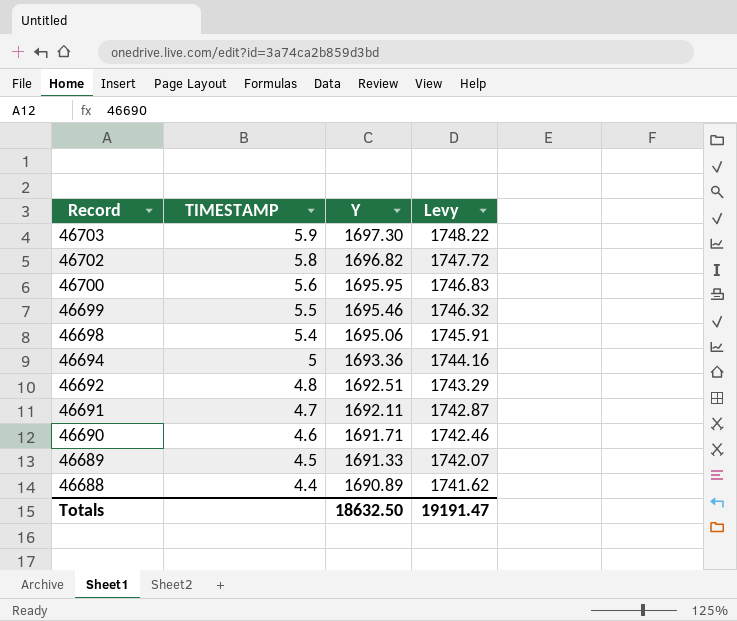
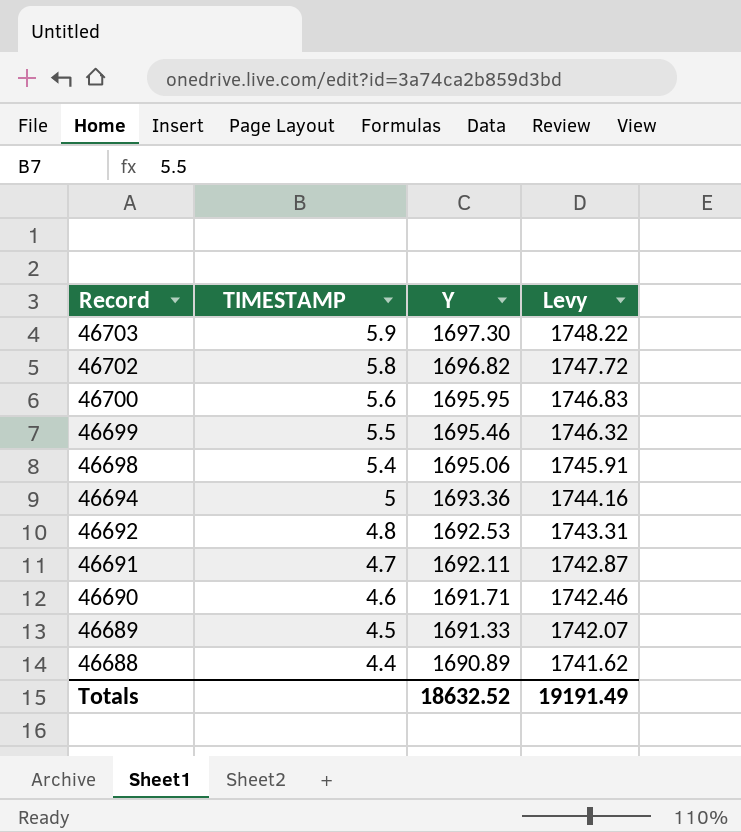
46692 | Y: 1692.51 -> 1692.53
46692 | Levy: 1743.29 -> 1743.31
Totals | Y: 18632.50 -> 18632.52
Totals | Levy: 19191.47 -> 19191.49

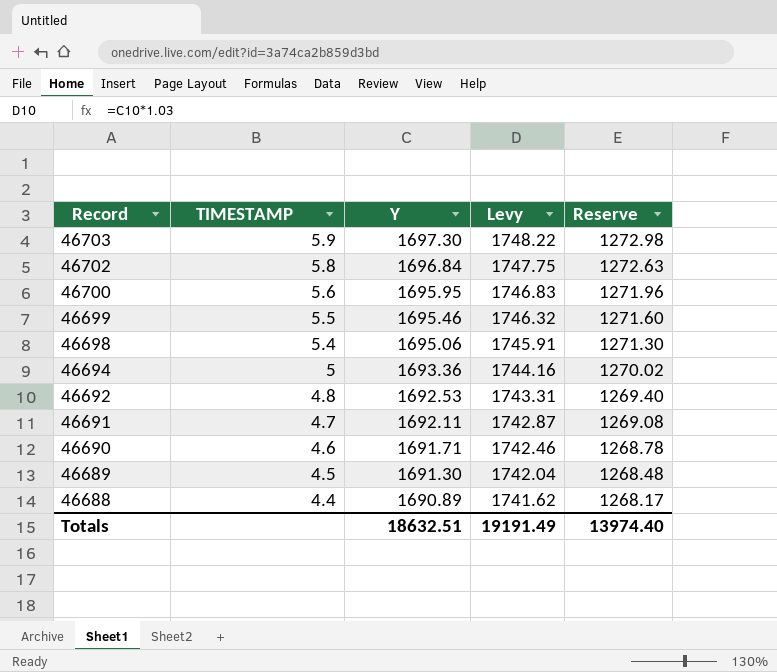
column Reserve | formula: none -> [Y] * 0.75
46702 | Y: 1696.82 -> 1696.84
46702 | Levy: 1747.72 -> 1747.75
46689 | Y: 1691.33 -> 1691.30
46689 | Levy: 1742.07 -> 1742.04
Totals | Y: 18632.52 -> 18632.51

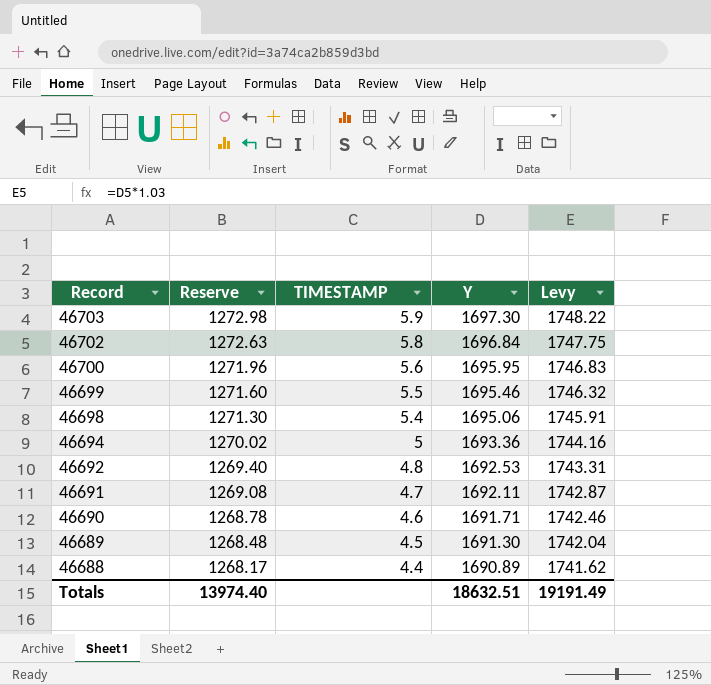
column Reserve | position: 5 -> 2

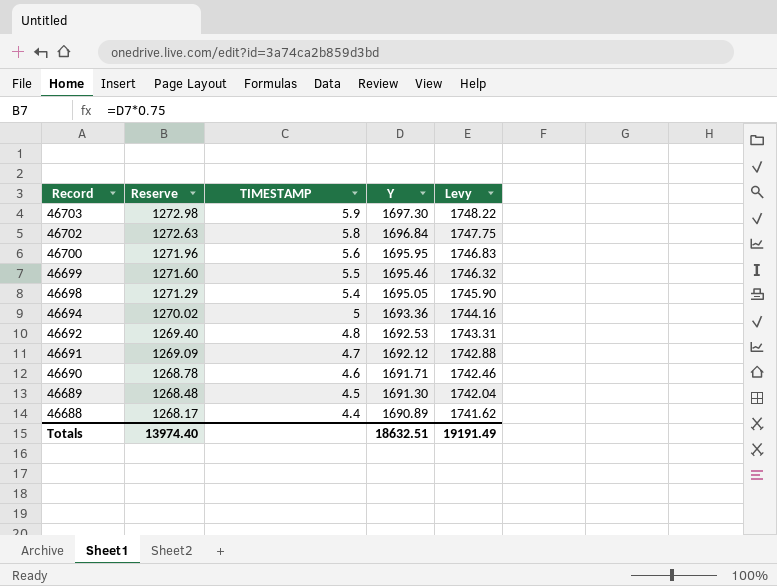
46698 | Reserve: 1271.30 -> 1271.29
46698 | Y: 1695.06 -> 1695.05
46698 | Levy: 1745.91 -> 1745.90
46691 | Reserve: 1269.08 -> 1269.09
46691 | Y: 1692.11 -> 1692.12
46691 | Levy: 1742.87 -> 1742.88

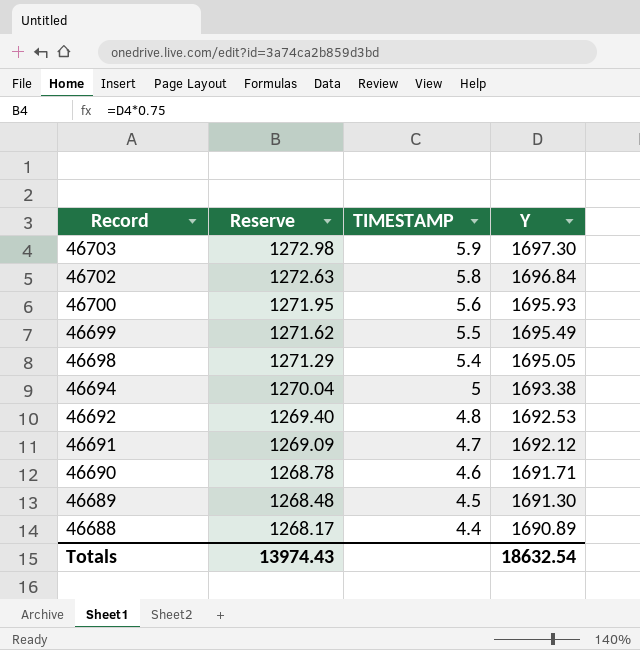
column Levy | formula: [Y] * 1.03 -> none
46700 | Reserve: 1271.96 -> 1271.95
46700 | Y: 1695.95 -> 1695.93
46699 | Reserve: 1271.60 -> 1271.62
46699 | Y: 1695.46 -> 1695.49
46694 | Reserve: 1270.02 -> 1270.04
46694 | Y: 1693.36 -> 1693.38
Totals | Reserve: 13974.40 -> 13974.43
Totals | Y: 18632.51 -> 18632.54

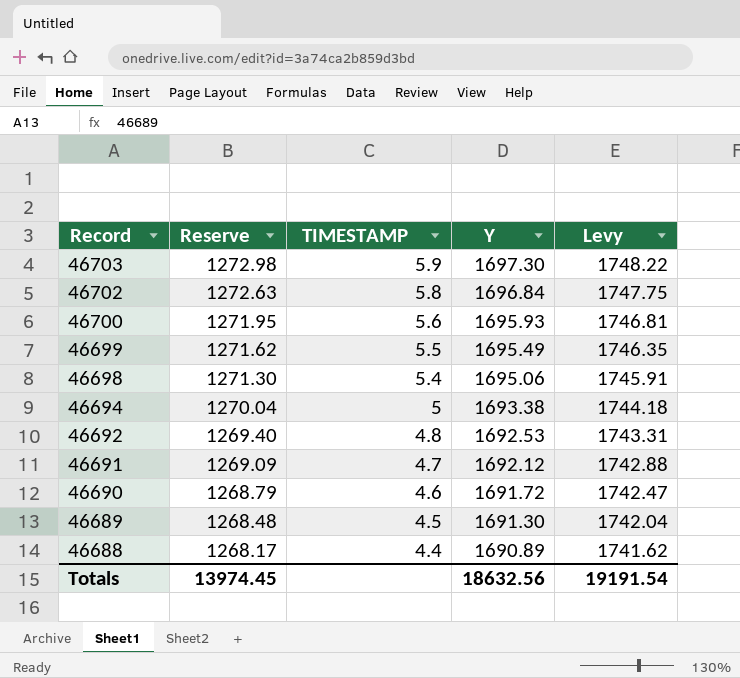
column Levy | formula: none -> [Y] * 1.03
46698 | Reserve: 1271.29 -> 1271.30
46698 | Y: 1695.05 -> 1695.06
46690 | Reserve: 1268.78 -> 1268.79
46690 | Y: 1691.71 -> 1691.72
Totals | Reserve: 13974.43 -> 13974.45
Totals | Y: 18632.54 -> 18632.56

